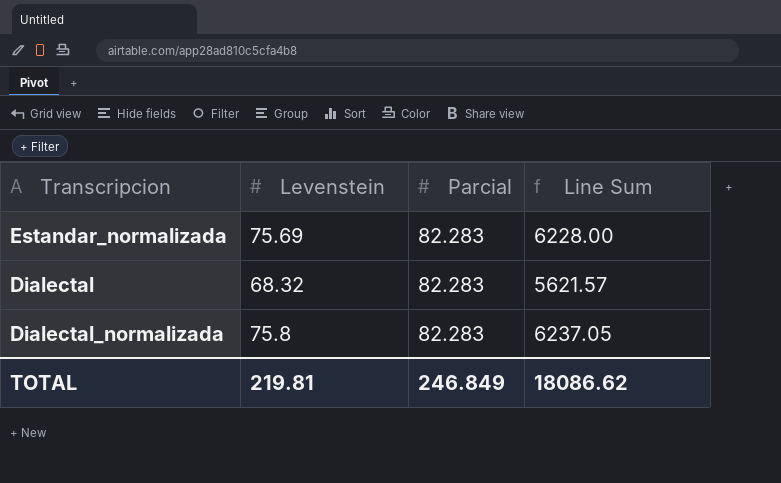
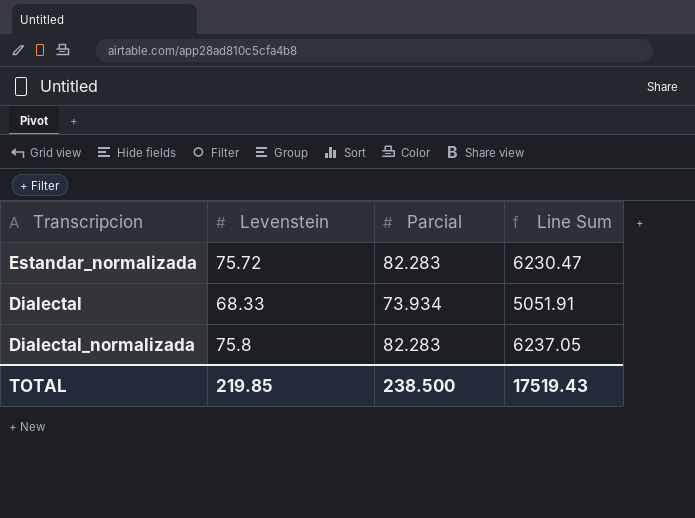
Estandar_normalizada | Levenstein: 75.69 -> 75.72
Estandar_normalizada | Line Sum: 6228.00 -> 6230.47
Dialectal | Levenstein: 68.32 -> 68.33
Dialectal | Parcial: 82.283 -> 73.934
Dialectal | Line Sum: 5621.57 -> 5051.91
TOTAL | Levenstein: 219.81 -> 219.85
TOTAL | Parcial: 246.849 -> 238.500
TOTAL | Line Sum: 18086.62 -> 17519.43

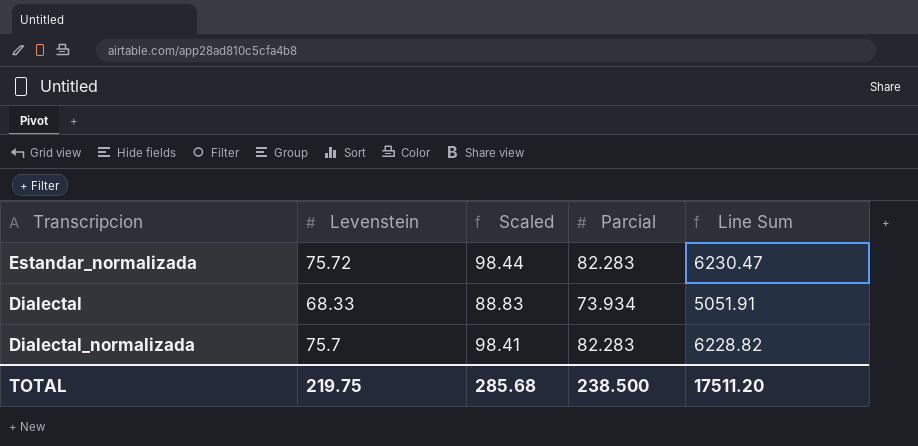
column Scaled | formula: none -> [Levenstein] * 1.3
Dialectal_normalizada | Levenstein: 75.8 -> 75.7
Dialectal_normalizada | Line Sum: 6237.05 -> 6228.82
TOTAL | Levenstein: 219.85 -> 219.75
TOTAL | Line Sum: 17519.43 -> 17511.20

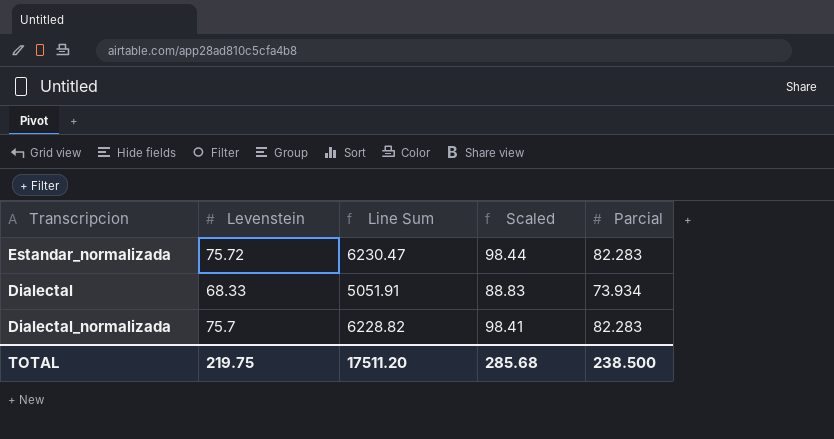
column Line Sum | position: 5 -> 3

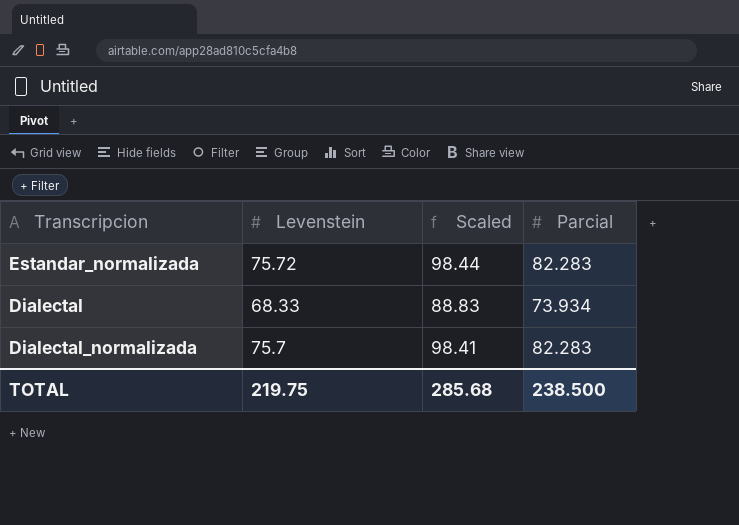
column Line Sum | formula: [Levenstein] * [Parcial] -> none

